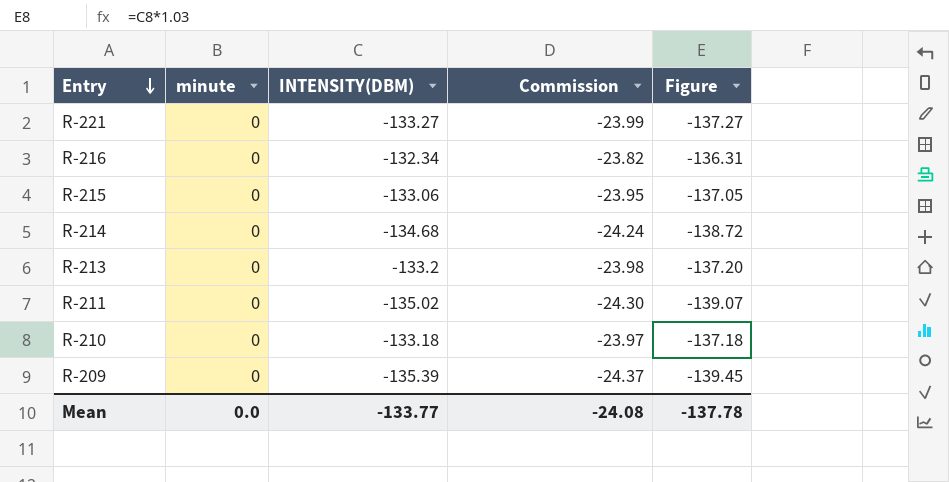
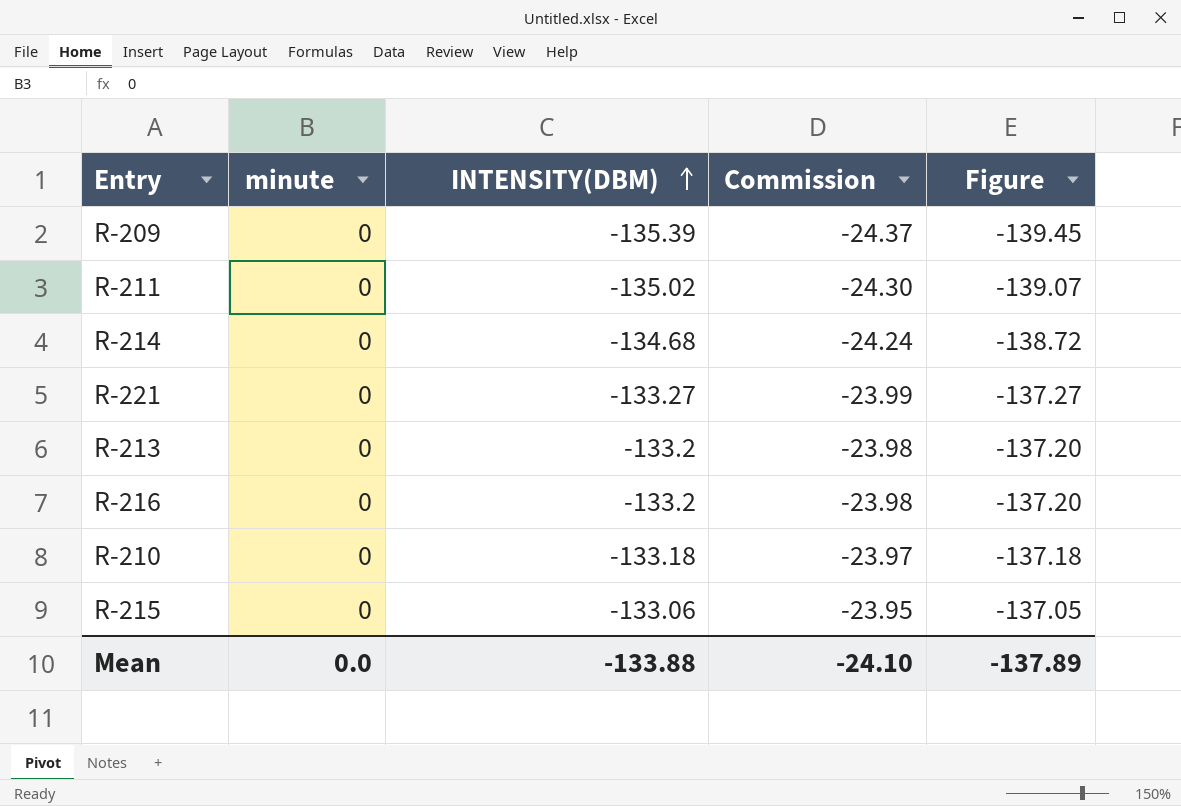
row order: Entry descending -> INTENSITY(DBM) ascending
R-216 | INTENSITY(DBM): -132.34 -> -133.2
R-216 | Commission: -23.82 -> -23.98
R-216 | Figure: -136.31 -> -137.20
Mean | INTENSITY(DBM): -133.77 -> -133.88
Mean | Commission: -24.08 -> -24.10
Mean | Figure: -137.78 -> -137.89

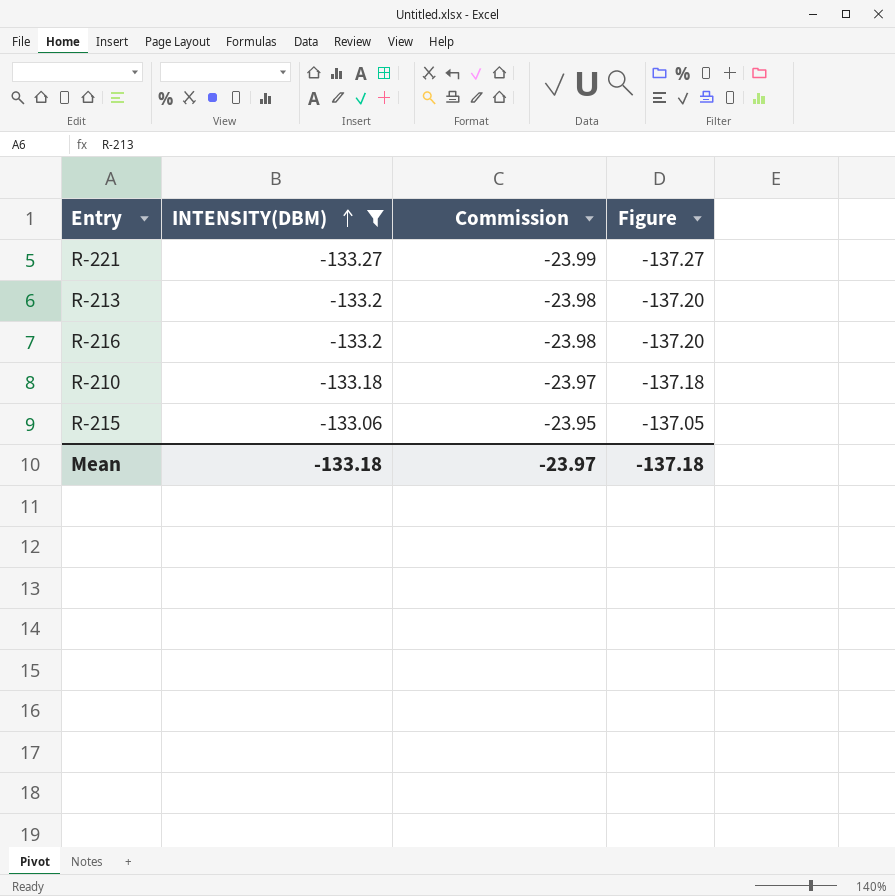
filter: none -> INTENSITY(DBM) >= -133.27
column minute | position: 2 -> none
Mean | INTENSITY(DBM): -133.88 -> -133.18
Mean | Commission: -24.10 -> -23.97
Mean | Figure: -137.89 -> -137.18

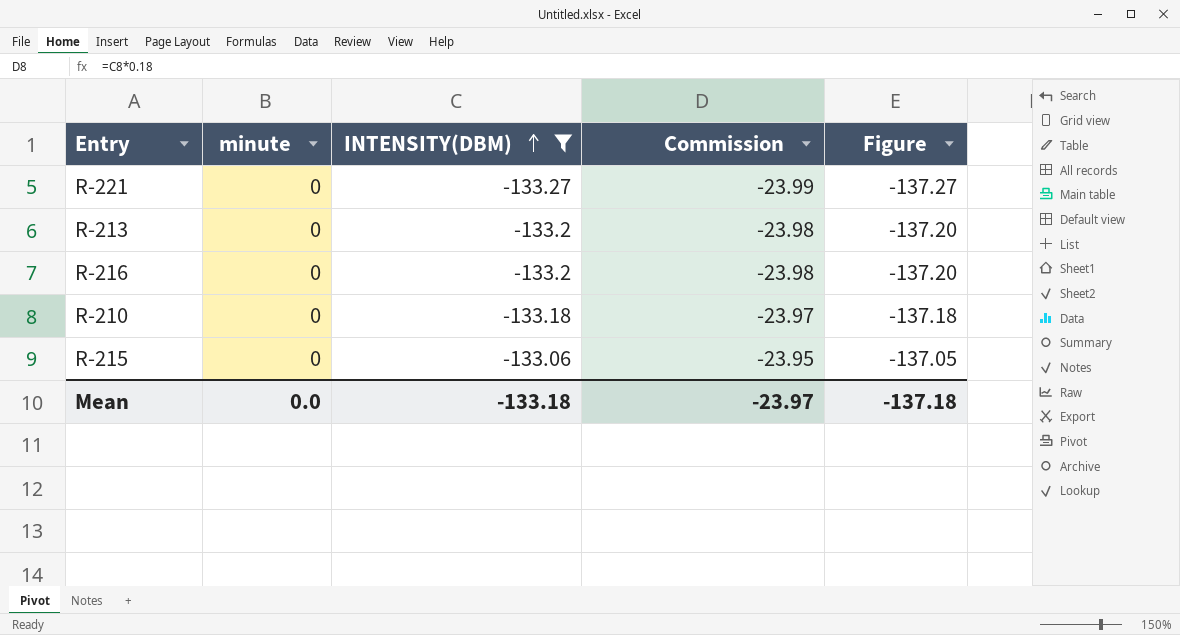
column minute | position: none -> 2

